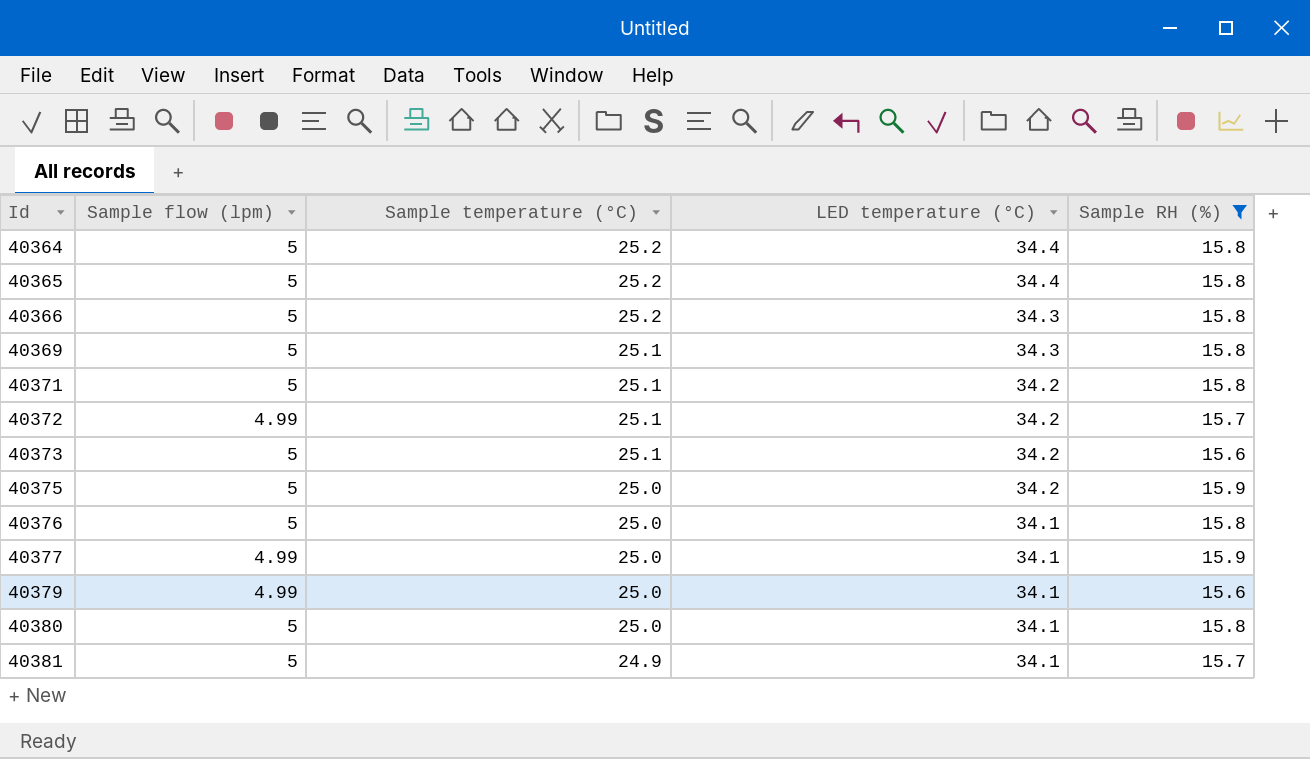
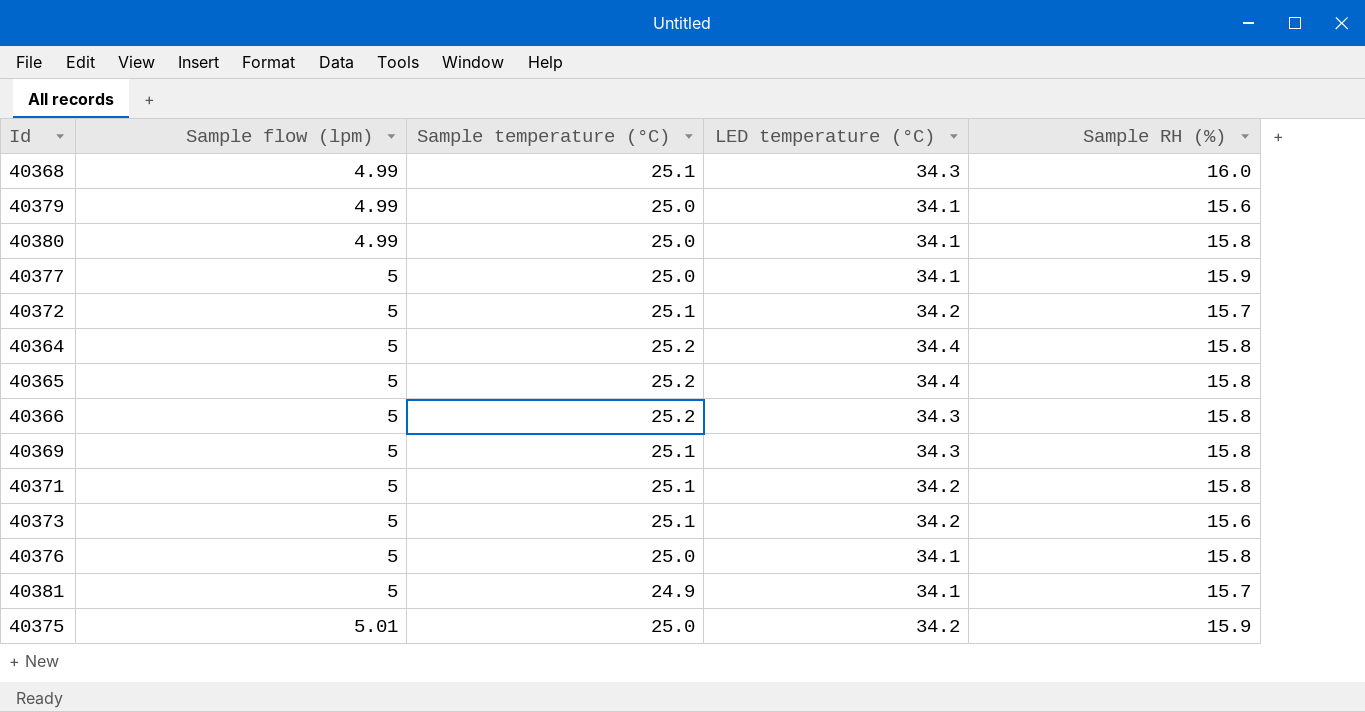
filter: Sample RH (%) != 16.0 -> none
row order: Id ascending -> Sample flow (lpm) ascending
40380 | Sample flow (lpm): 5 -> 4.99
40377 | Sample flow (lpm): 4.99 -> 5
40372 | Sample flow (lpm): 4.99 -> 5
40375 | Sample flow (lpm): 5 -> 5.01

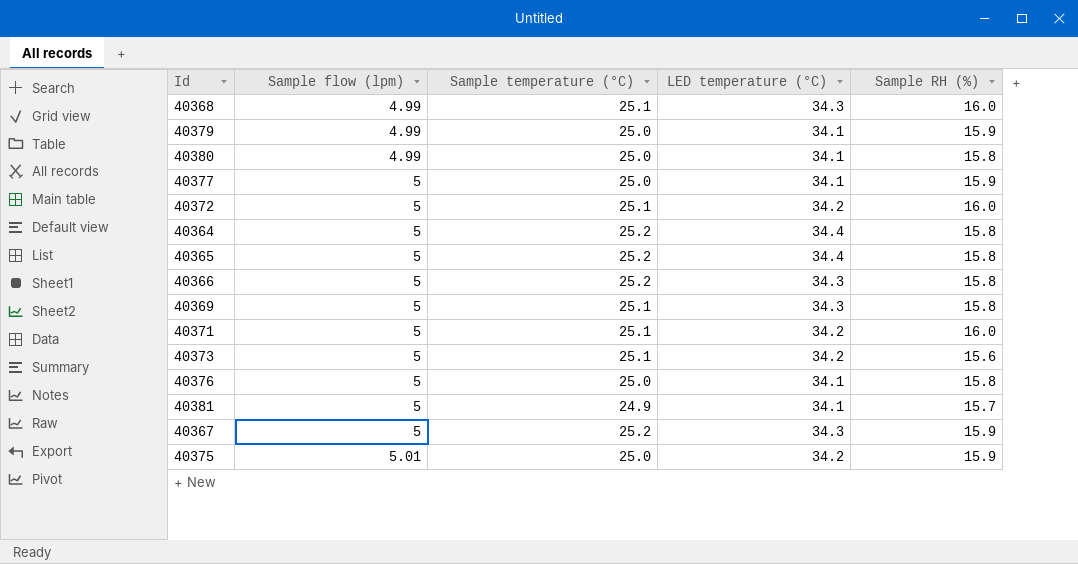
40379 | Sample RH (%): 15.6 -> 15.9
40372 | Sample RH (%): 15.7 -> 16.0
40371 | Sample RH (%): 15.8 -> 16.0
row 40367: none -> 5 | 25.2 | 34.3 | 15.9

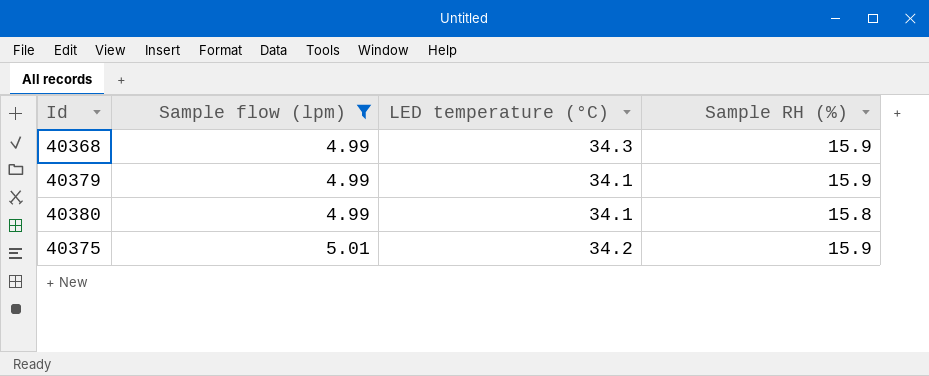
filter: none -> Sample flow (lpm) != 5
column Sample temperature (°C) | position: 3 -> none
40368 | Sample RH (%): 16.0 -> 15.9

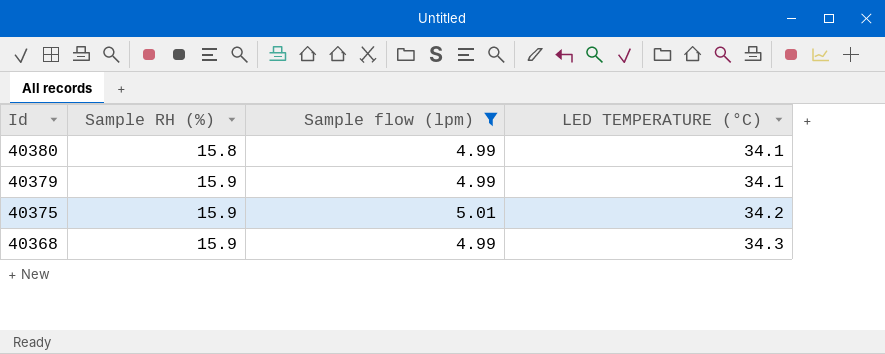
row order: Sample flow (lpm) ascending -> Id descending
column Sample RH (%) | position: 4 -> 2
column name: LED temperature (°C) -> LED TEMPERATURE (°C)

